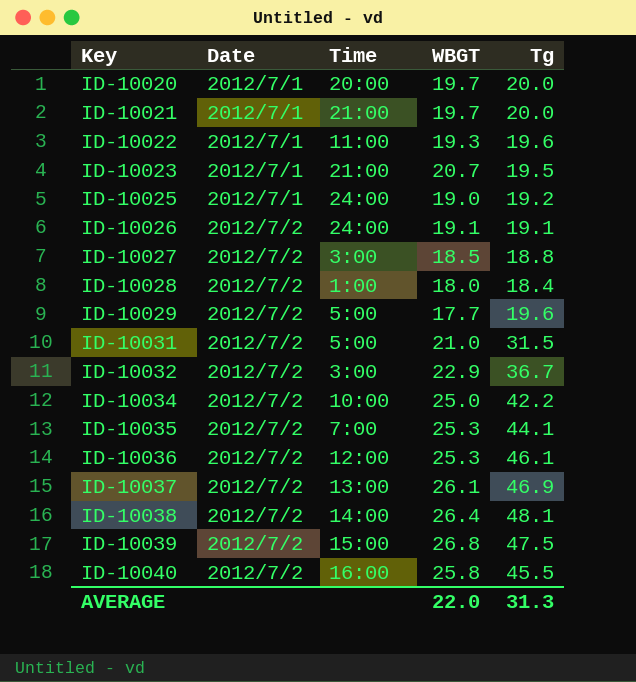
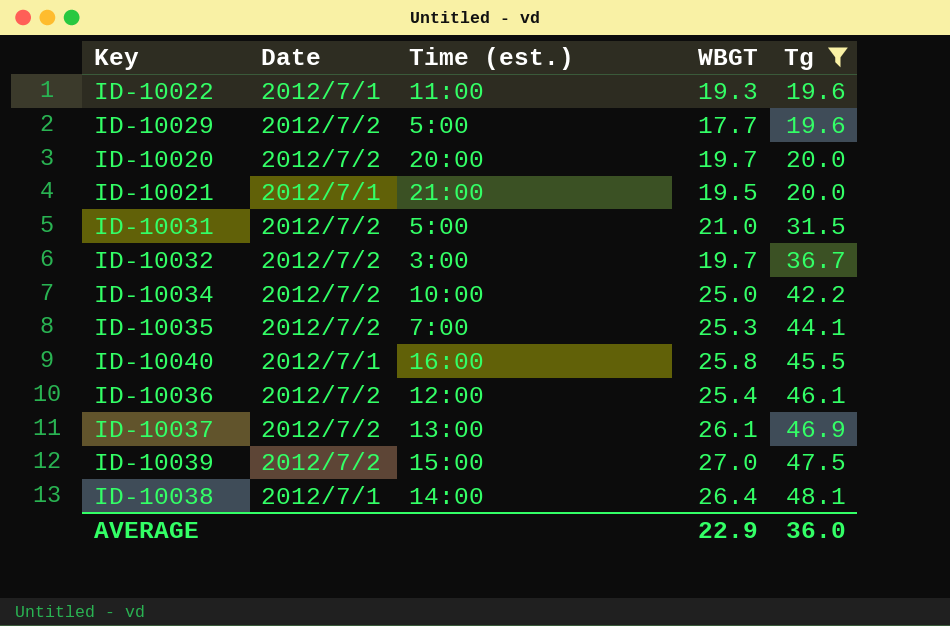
filter: none -> Tg >= 19.6
row order: Key ascending -> Tg ascending
column name: Time -> Time (est.)
ID-10020 | Date: 2012/7/1 -> 2012/7/2
ID-10021 | WBGT: 19.7 -> 19.5
ID-10032 | WBGT: 22.9 -> 19.7
ID-10040 | Date: 2012/7/2 -> 2012/7/1
ID-10036 | WBGT: 25.3 -> 25.4
ID-10039 | WBGT: 26.8 -> 27.0
ID-10038 | Date: 2012/7/2 -> 2012/7/1
AVERAGE | WBGT: 22.0 -> 22.9
AVERAGE | Tg: 31.3 -> 36.0

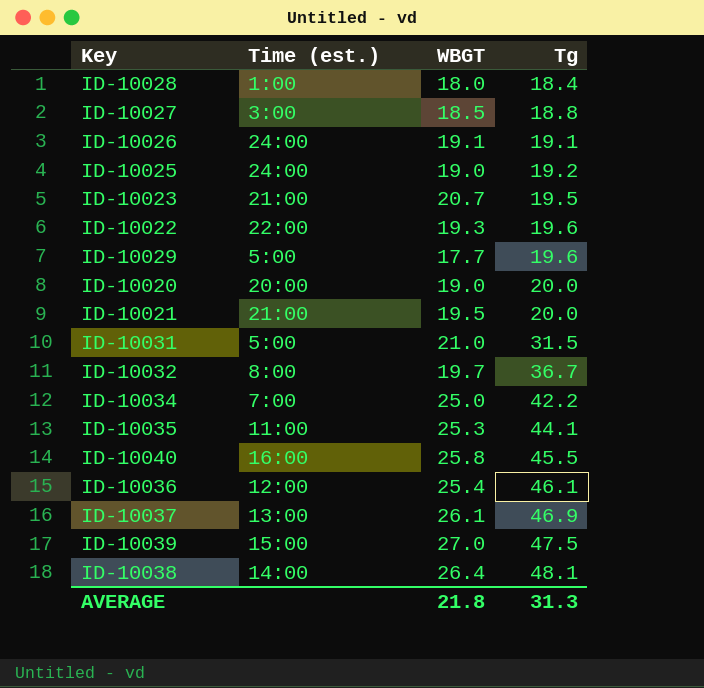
filter: Tg >= 19.6 -> none
column Date | position: 2 -> none
ID-10022 | Time (est.): 11:00 -> 22:00
ID-10020 | WBGT: 19.7 -> 19.0
ID-10032 | Time (est.): 3:00 -> 8:00
ID-10034 | Time (est.): 10:00 -> 7:00
ID-10035 | Time (est.): 7:00 -> 11:00
AVERAGE | WBGT: 22.9 -> 21.8
AVERAGE | Tg: 36.0 -> 31.3

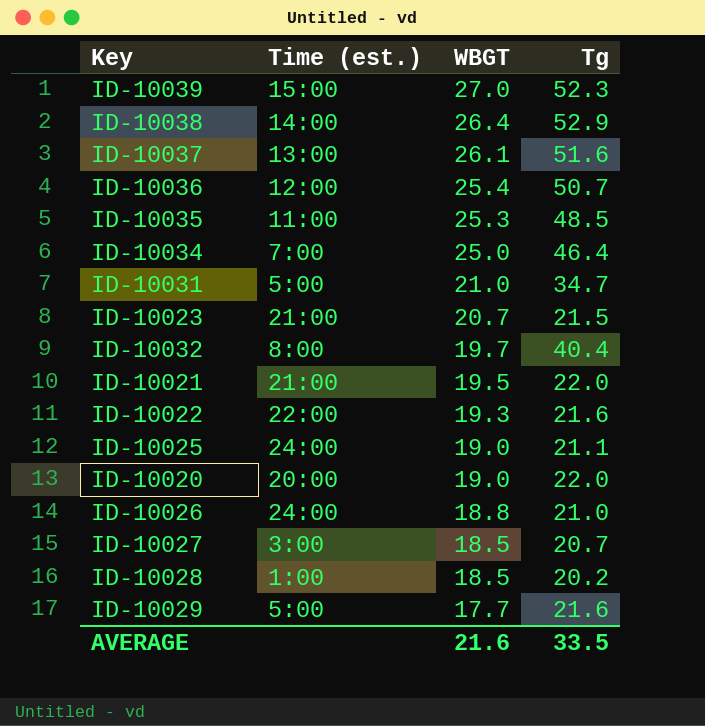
row order: Tg ascending -> WBGT descending
row ID-10040: 16:00 | 25.8 | 45.5 -> none
ID-10039 | Tg: 47.5 -> 52.3
ID-10038 | Tg: 48.1 -> 52.9
ID-10037 | Tg: 46.9 -> 51.6
ID-10036 | Tg: 46.1 -> 50.7
ID-10035 | Tg: 44.1 -> 48.5
ID-10034 | Tg: 42.2 -> 46.4
ID-10031 | Tg: 31.5 -> 34.7
ID-10023 | Tg: 19.5 -> 21.5
ID-10032 | Tg: 36.7 -> 40.4
ID-10021 | Tg: 20.0 -> 22.0
ID-10022 | Tg: 19.6 -> 21.6
ID-10025 | Tg: 19.2 -> 21.1
ID-10020 | Tg: 20.0 -> 22.0
ID-10026 | WBGT: 19.1 -> 18.8
ID-10026 | Tg: 19.1 -> 21.0
ID-10027 | Tg: 18.8 -> 20.7
ID-10028 | WBGT: 18.0 -> 18.5
ID-10028 | Tg: 18.4 -> 20.2
ID-10029 | Tg: 19.6 -> 21.6
AVERAGE | WBGT: 21.8 -> 21.6
AVERAGE | Tg: 31.3 -> 33.5

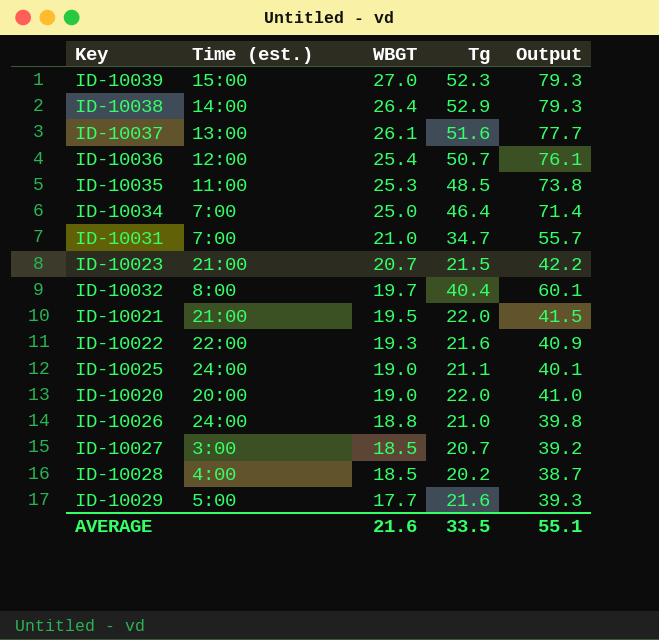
column Output | formula: none -> [WBGT] + [Tg]
ID-10031 | Time (est.): 5:00 -> 7:00
ID-10028 | Time (est.): 1:00 -> 4:00

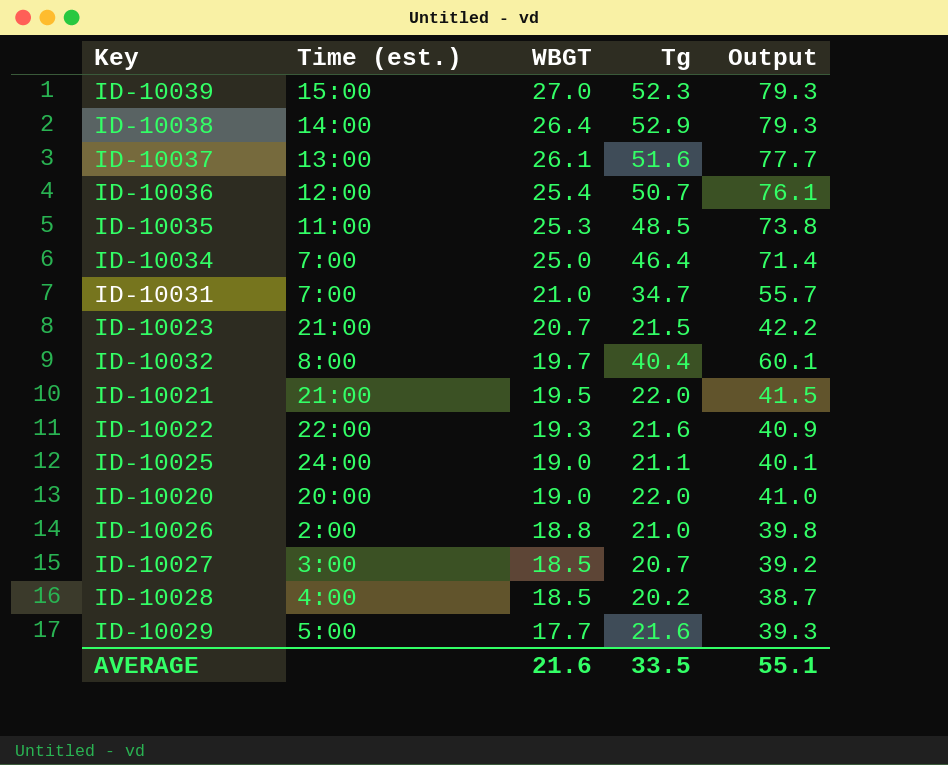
ID-10026 | Time (est.): 24:00 -> 2:00

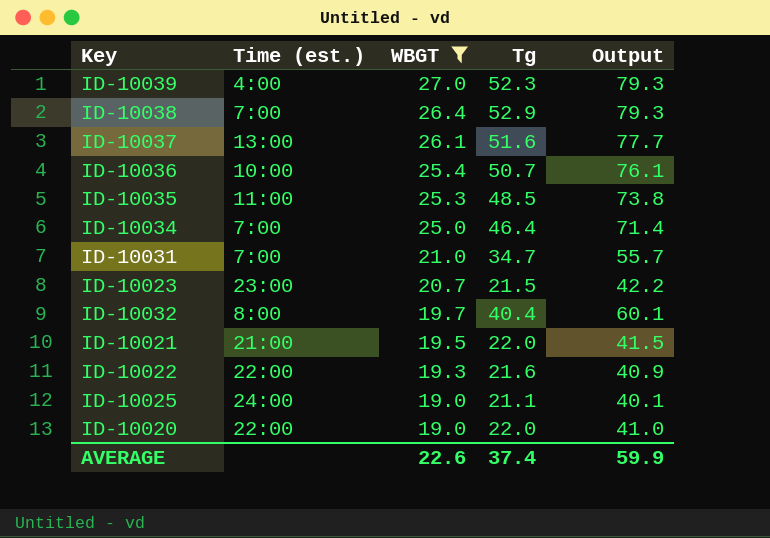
filter: none -> WBGT >= 19.0
ID-10039 | Time (est.): 15:00 -> 4:00
ID-10038 | Time (est.): 14:00 -> 7:00
ID-10036 | Time (est.): 12:00 -> 10:00
ID-10023 | Time (est.): 21:00 -> 23:00
ID-10020 | Time (est.): 20:00 -> 22:00
AVERAGE | WBGT: 21.6 -> 22.6
AVERAGE | Tg: 33.5 -> 37.4
AVERAGE | Output: 55.1 -> 59.9

